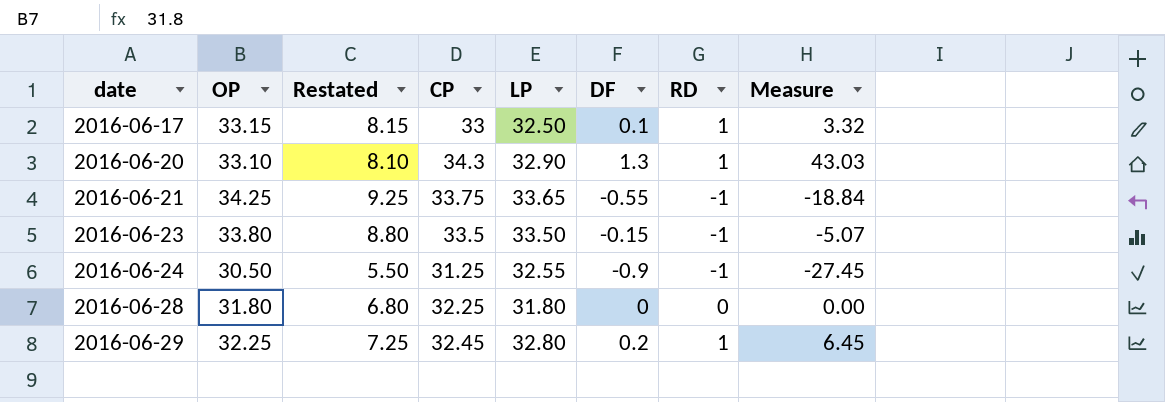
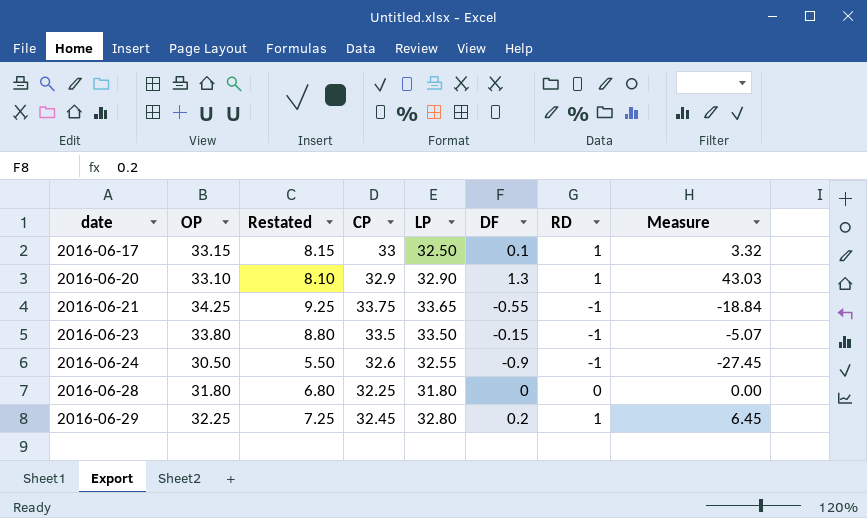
2016-06-20 | CP: 34.3 -> 32.9
2016-06-24 | CP: 31.25 -> 32.6

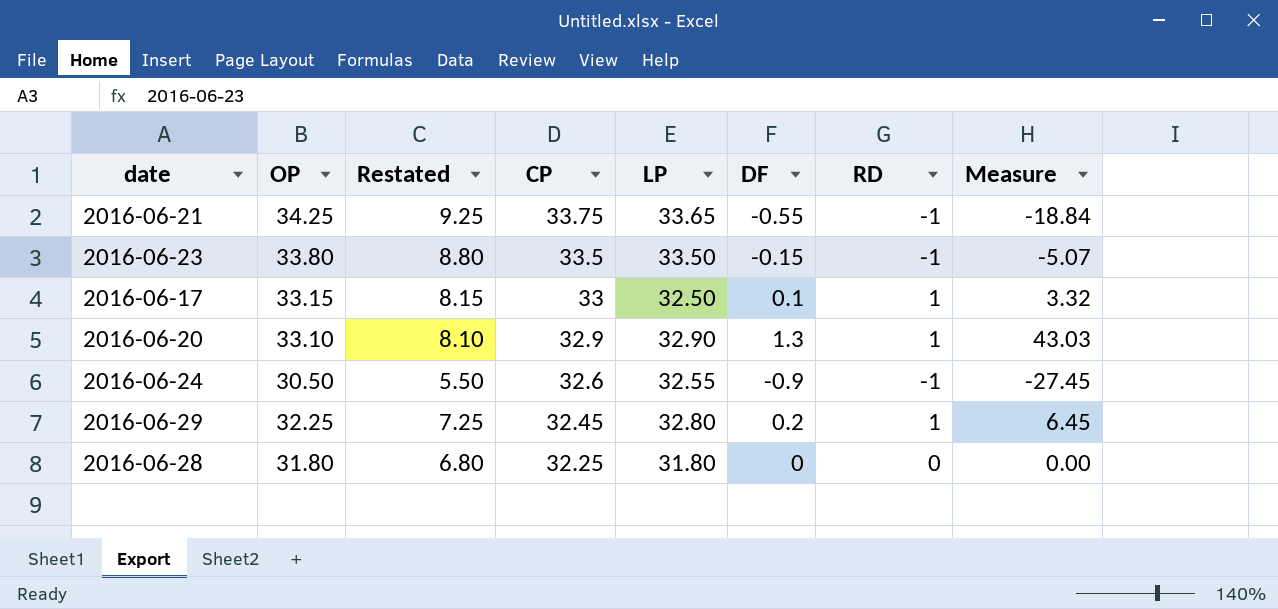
row order: date ascending -> CP descending

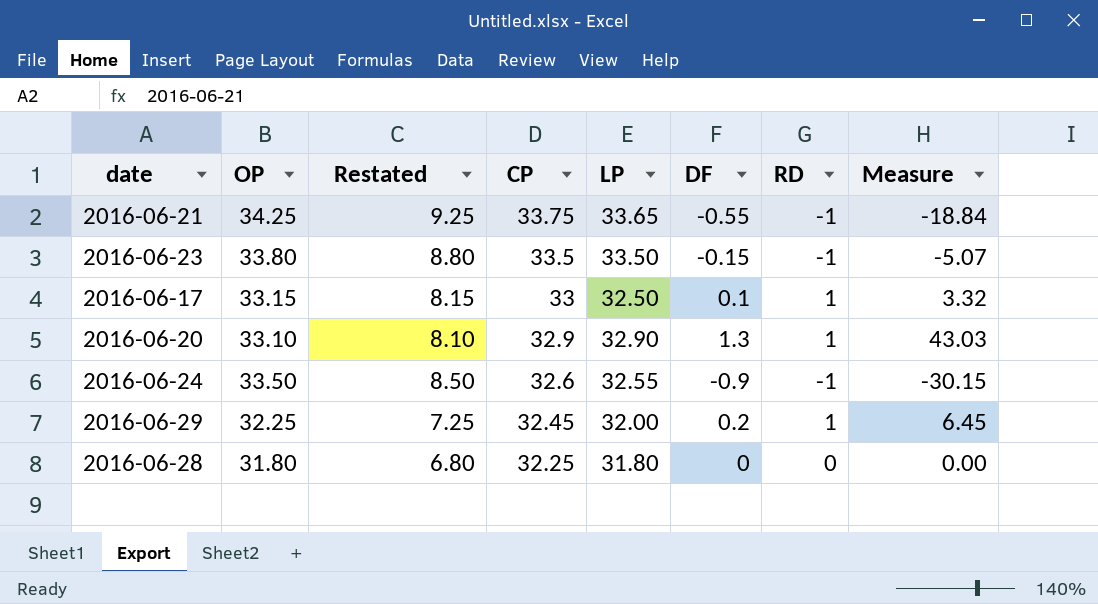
2016-06-24 | OP: 30.50 -> 33.50
2016-06-24 | Restated: 5.50 -> 8.50
2016-06-24 | Measure: -27.45 -> -30.15
2016-06-29 | LP: 32.80 -> 32.00

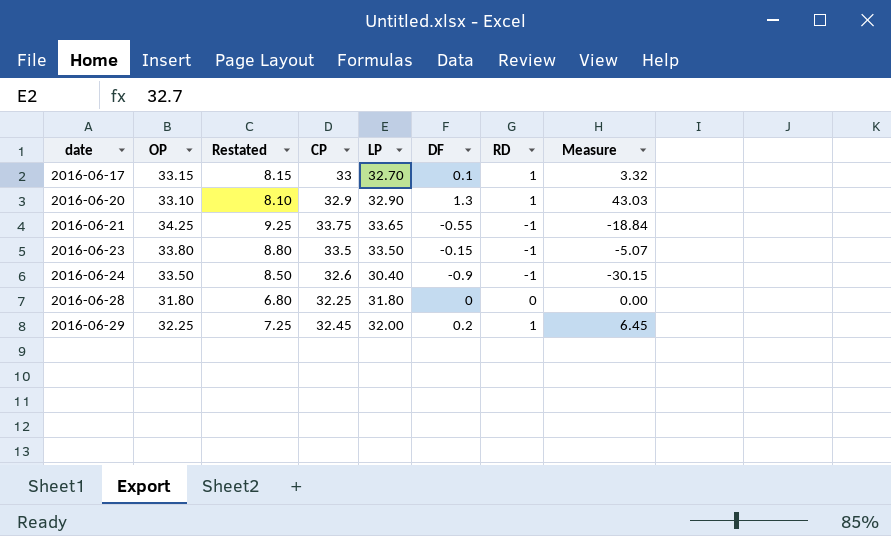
row order: CP descending -> date ascending
2016-06-17 | LP: 32.50 -> 32.70
2016-06-24 | LP: 32.55 -> 30.40

